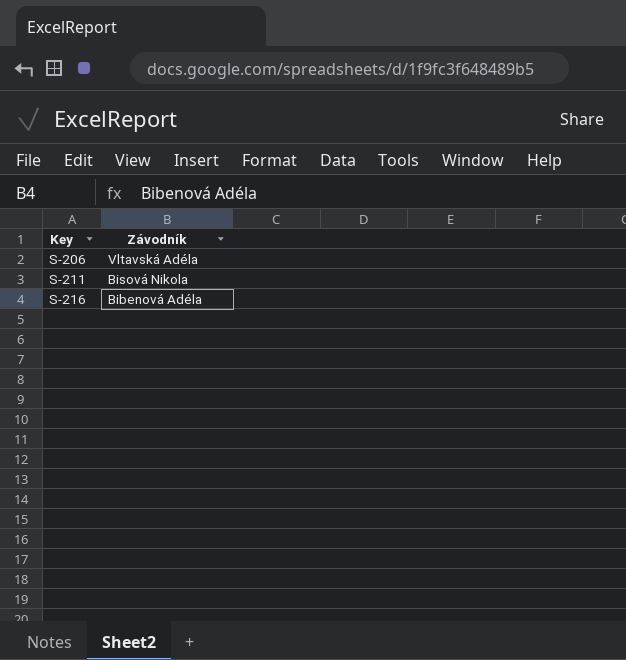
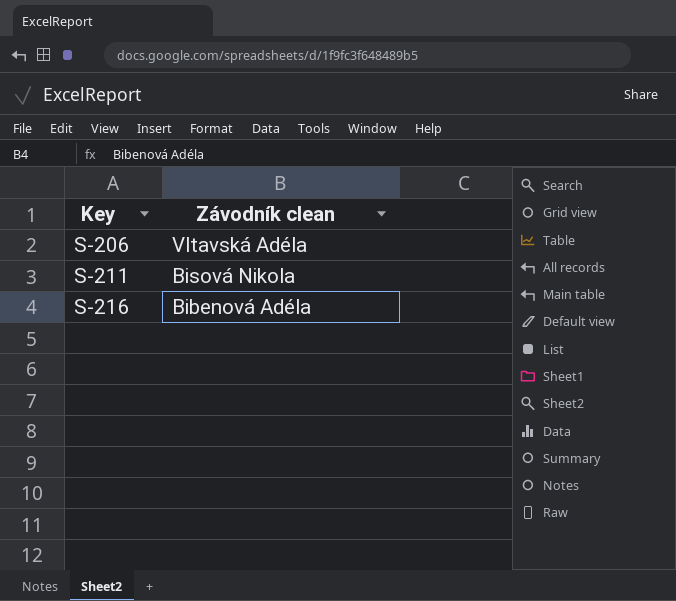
column name: Závodník -> Závodník clean

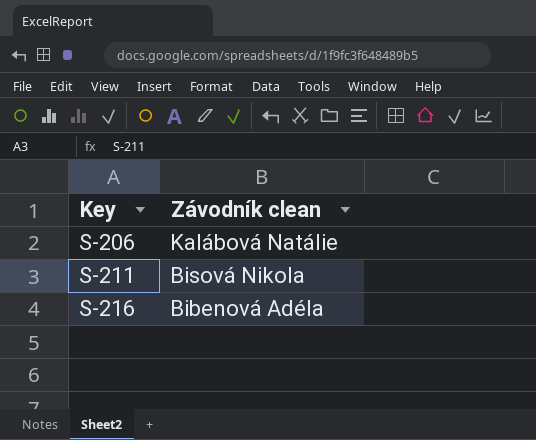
S-206 | Závodník clean: Vltavská Adéla -> Kalábová Natálie

